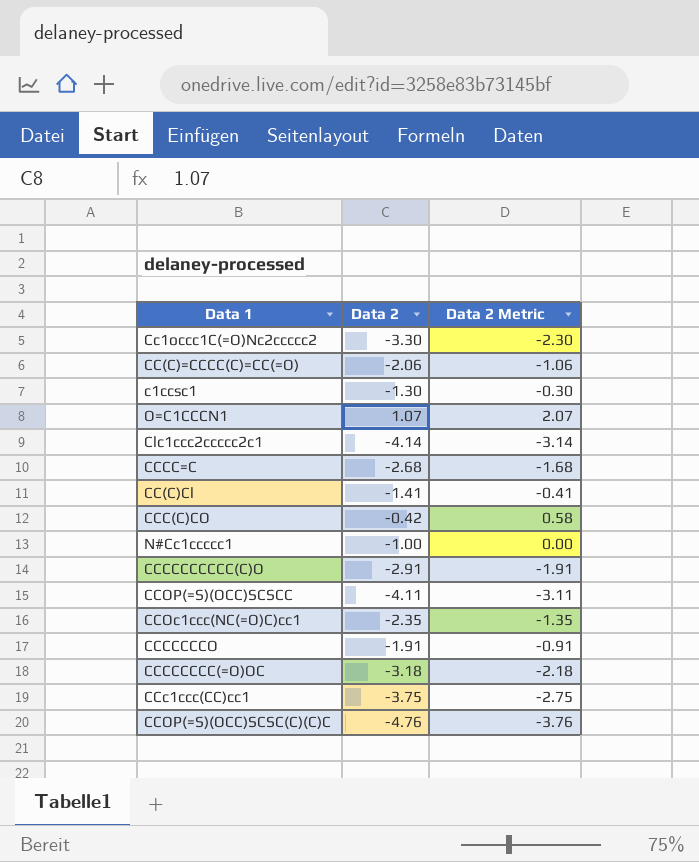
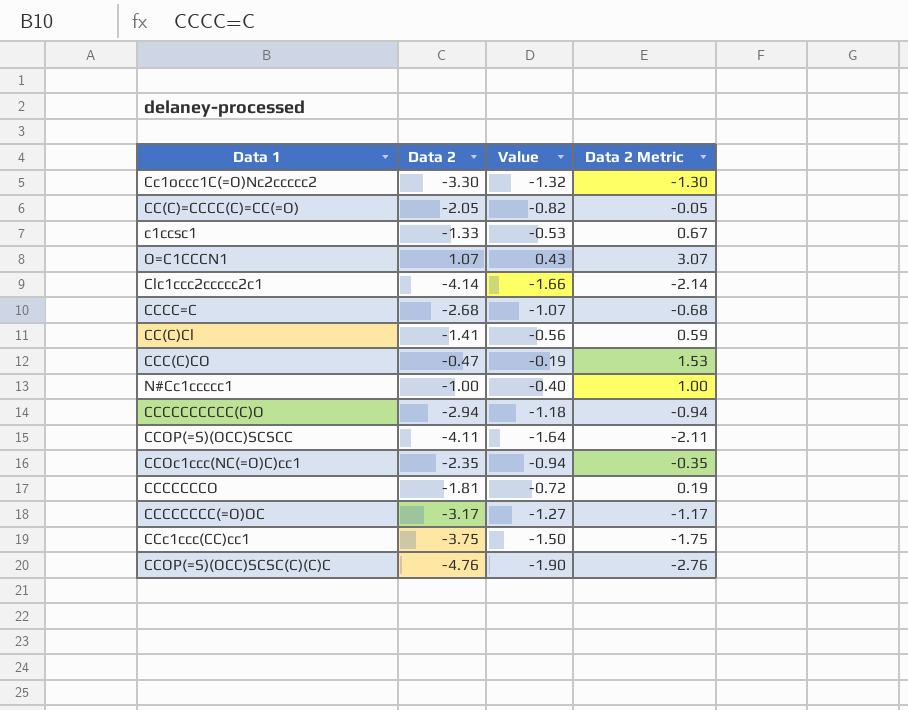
column Value | formula: none -> [Data 2] * 0.4
column Data 2 Metric | formula: [Data 2] + 1 -> [Data 2] + 2
CC(C)=CCCC(C)=CC(=O) | Data 2: -2.06 -> -2.05
c1ccsc1 | Data 2: -1.30 -> -1.33
CCC(C)CO | Data 2: -0.42 -> -0.47
CCCCCCCCCC(C)O | Data 2: -2.91 -> -2.94
CCCCCCCO | Data 2: -1.91 -> -1.81
CCCCCCCC(=O)OC | Data 2: -3.18 -> -3.17

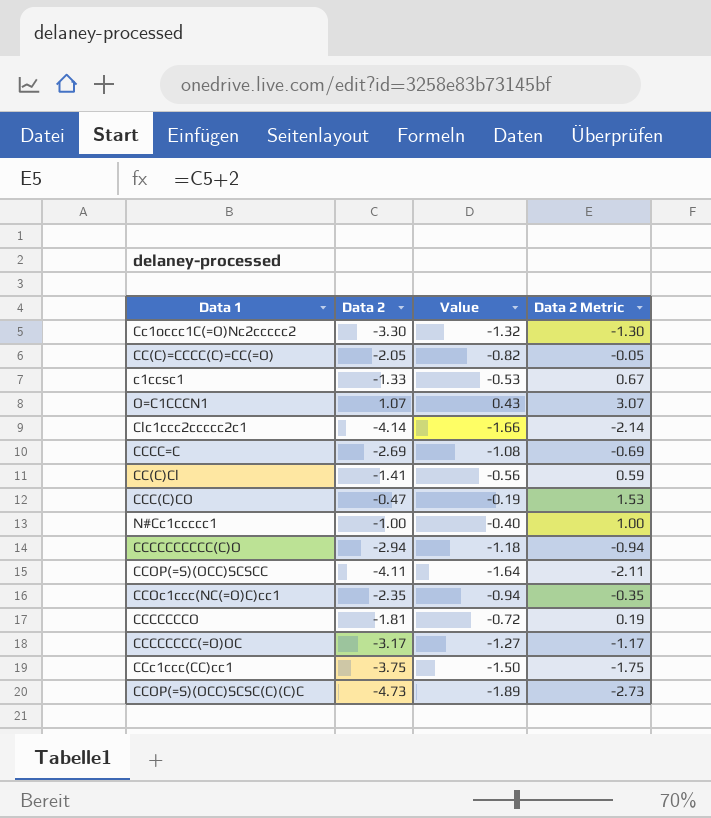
CCCC=C | Data 2: -2.68 -> -2.69
CCCC=C | Value: -1.07 -> -1.08
CCCC=C | Data 2 Metric: -0.68 -> -0.69
CCOP(=S)(OCC)SCSC(C)(C)C | Data 2: -4.76 -> -4.73
CCOP(=S)(OCC)SCSC(C)(C)C | Value: -1.90 -> -1.89
CCOP(=S)(OCC)SCSC(C)(C)C | Data 2 Metric: -2.76 -> -2.73

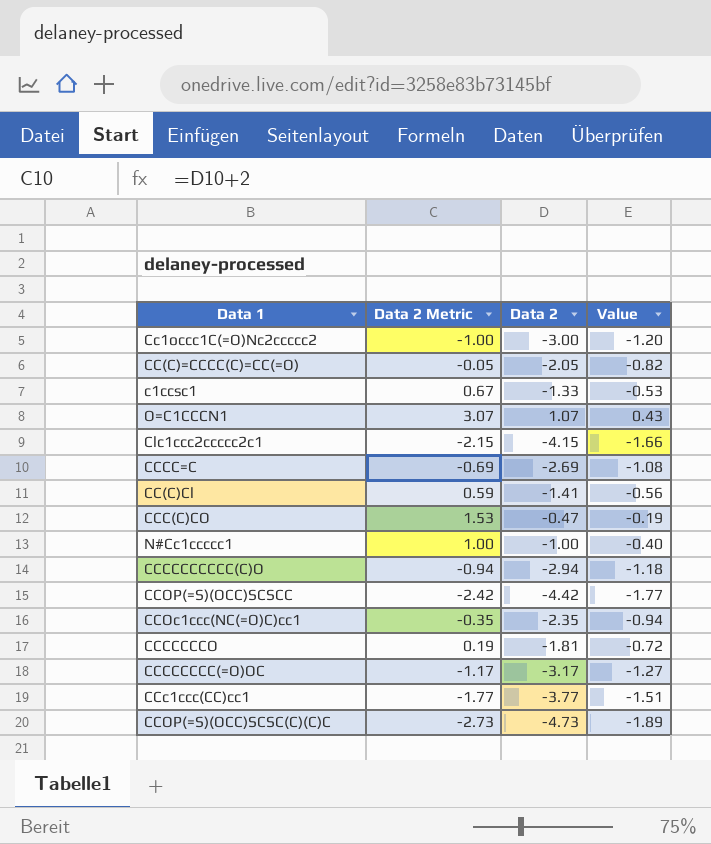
column Data 2 Metric | position: 4 -> 2
Cc1occc1C(=O)Nc2ccccc2 | Data 2 Metric: -1.30 -> -1.00
Cc1occc1C(=O)Nc2ccccc2 | Data 2: -3.30 -> -3.00
Cc1occc1C(=O)Nc2ccccc2 | Value: -1.32 -> -1.20
Clc1ccc2ccccc2c1 | Data 2 Metric: -2.14 -> -2.15
Clc1ccc2ccccc2c1 | Data 2: -4.14 -> -4.15
CCOP(=S)(OCC)SCSCC | Data 2 Metric: -2.11 -> -2.42
CCOP(=S)(OCC)SCSCC | Data 2: -4.11 -> -4.42
CCOP(=S)(OCC)SCSCC | Value: -1.64 -> -1.77
CCc1ccc(CC)cc1 | Data 2 Metric: -1.75 -> -1.77
CCc1ccc(CC)cc1 | Data 2: -3.75 -> -3.77
CCc1ccc(CC)cc1 | Value: -1.50 -> -1.51

